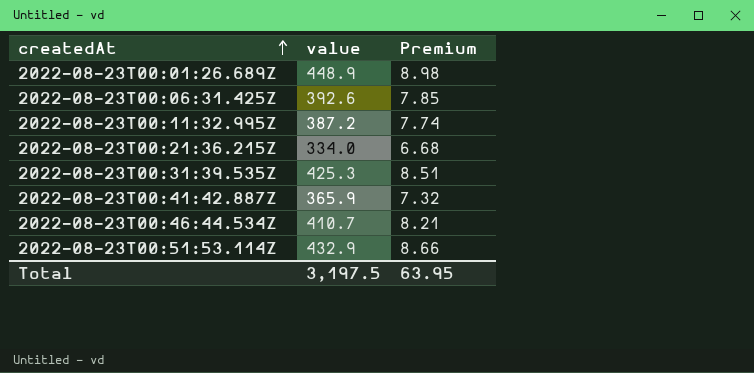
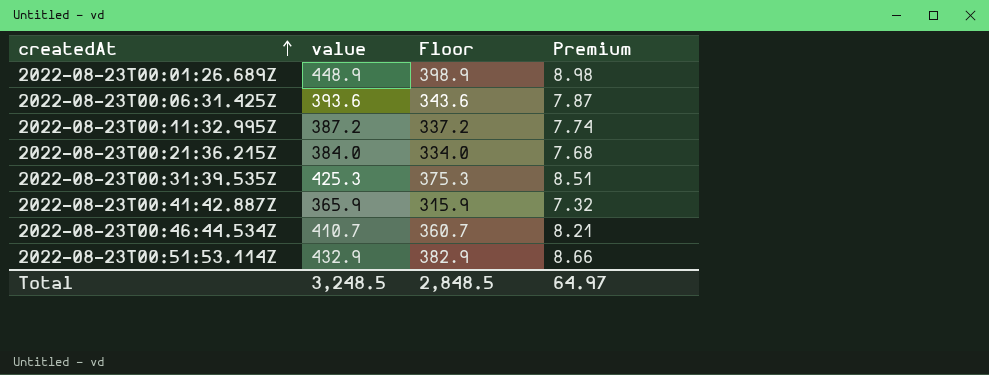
column Floor | formula: none -> [value] - 50
2022-08-23T00:06:31.425Z | value: 392.6 -> 393.6
2022-08-23T00:06:31.425Z | Premium: 7.85 -> 7.87
2022-08-23T00:21:36.215Z | value: 334.0 -> 384.0
2022-08-23T00:21:36.215Z | Premium: 6.68 -> 7.68
Total | value: 3,197.5 -> 3,248.5
Total | Premium: 63.95 -> 64.97

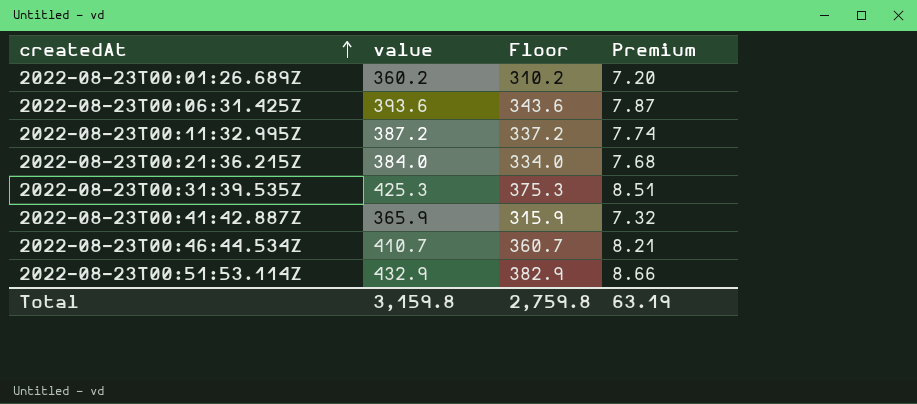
2022-08-23T00:01:26.689Z | value: 448.9 -> 360.2
2022-08-23T00:01:26.689Z | Floor: 398.9 -> 310.2
2022-08-23T00:01:26.689Z | Premium: 8.98 -> 7.20
Total | value: 3,248.5 -> 3,159.8
Total | Floor: 2,848.5 -> 2,759.8
Total | Premium: 64.97 -> 63.19

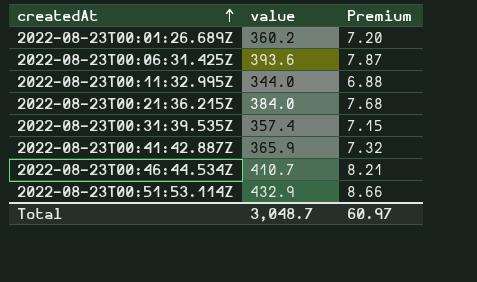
column Floor | formula: [value] - 50 -> none
2022-08-23T00:11:32.995Z | value: 387.2 -> 344.0
2022-08-23T00:11:32.995Z | Premium: 7.74 -> 6.88
2022-08-23T00:31:39.535Z | value: 425.3 -> 357.4
2022-08-23T00:31:39.535Z | Premium: 8.51 -> 7.15
Total | value: 3,159.8 -> 3,048.7
Total | Premium: 63.19 -> 60.97

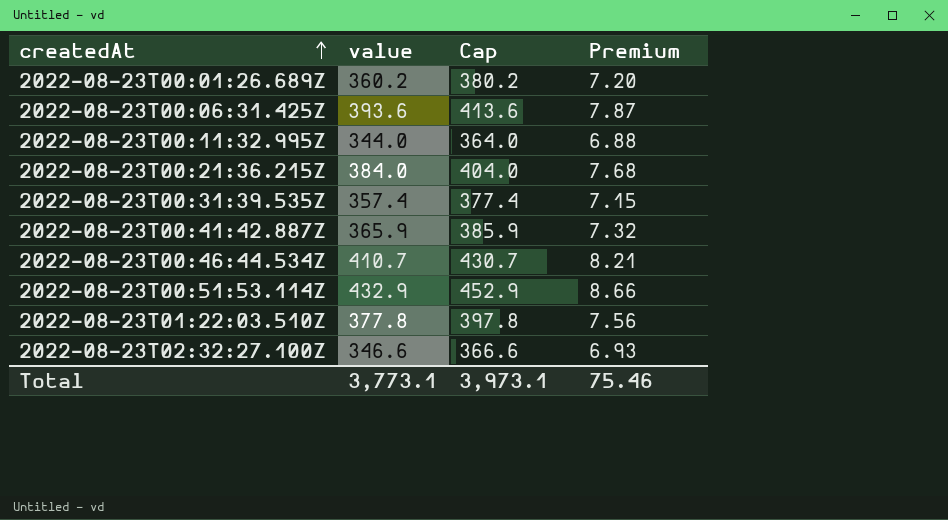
column Cap | formula: none -> [value] + 20
row 2022-08-23T01:22:03.510Z: none -> 377.8 | 397.8 | 7.56
row 2022-08-23T02:32:27.100Z: none -> 346.6 | 366.6 | 6.93
Total | value: 3,048.7 -> 3,773.1
Total | Premium: 60.97 -> 75.46

